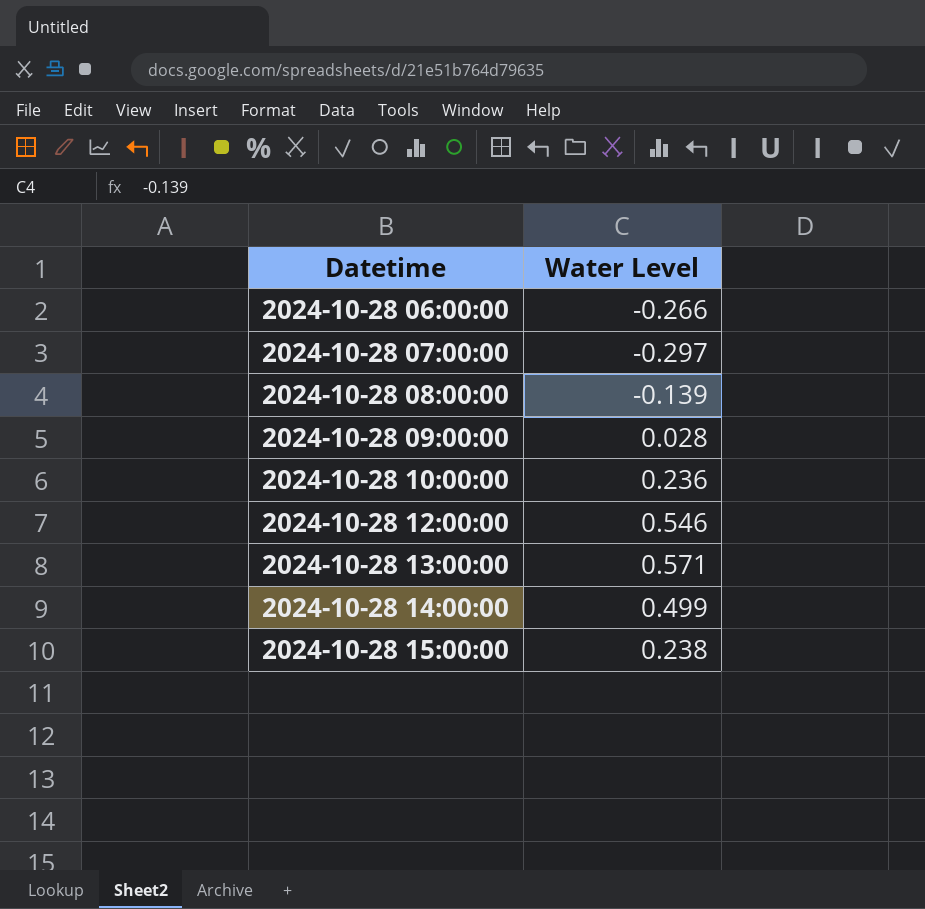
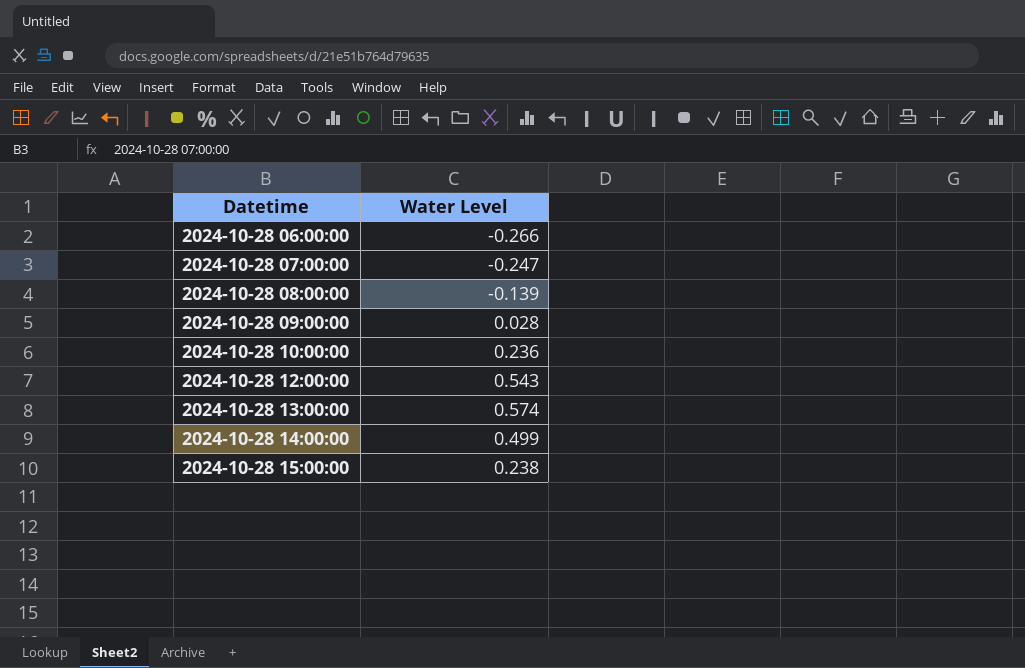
2024-10-28 07:00:00 | Water Level: -0.297 -> -0.247
2024-10-28 12:00:00 | Water Level: 0.546 -> 0.543
2024-10-28 13:00:00 | Water Level: 0.571 -> 0.574

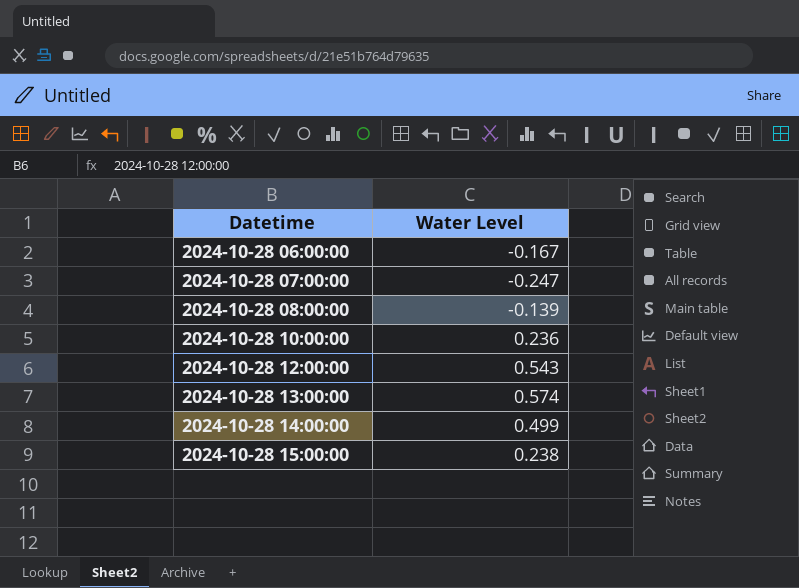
row 2024-10-28 09:00:00: 0.028 -> none
2024-10-28 06:00:00 | Water Level: -0.266 -> -0.167

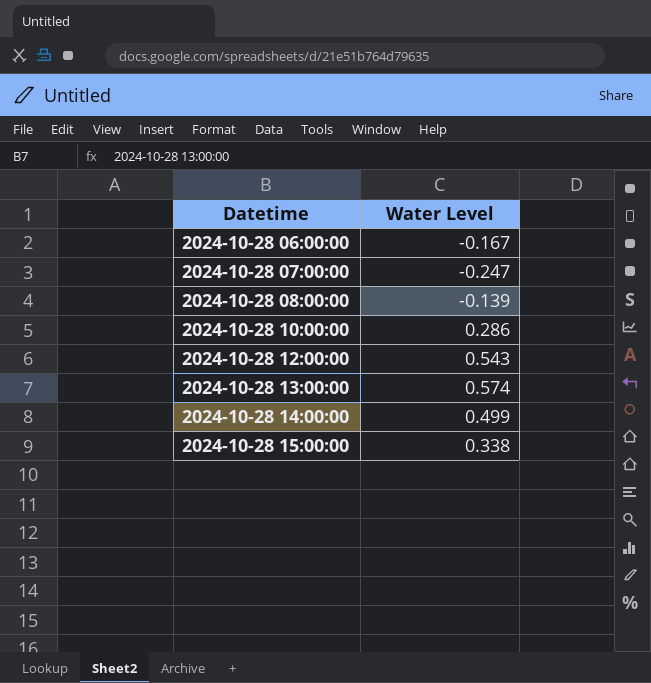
2024-10-28 10:00:00 | Water Level: 0.236 -> 0.286
2024-10-28 15:00:00 | Water Level: 0.238 -> 0.338

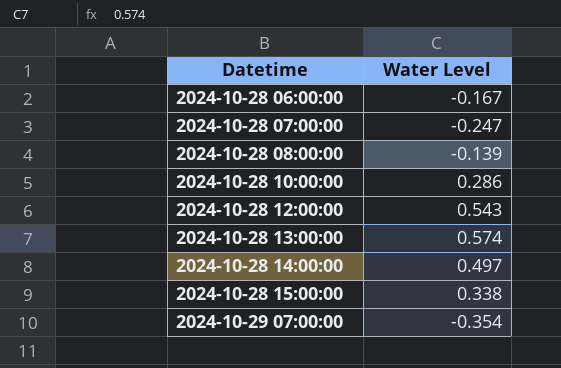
2024-10-28 14:00:00 | Water Level: 0.499 -> 0.497
row 2024-10-29 07:00:00: none -> -0.354

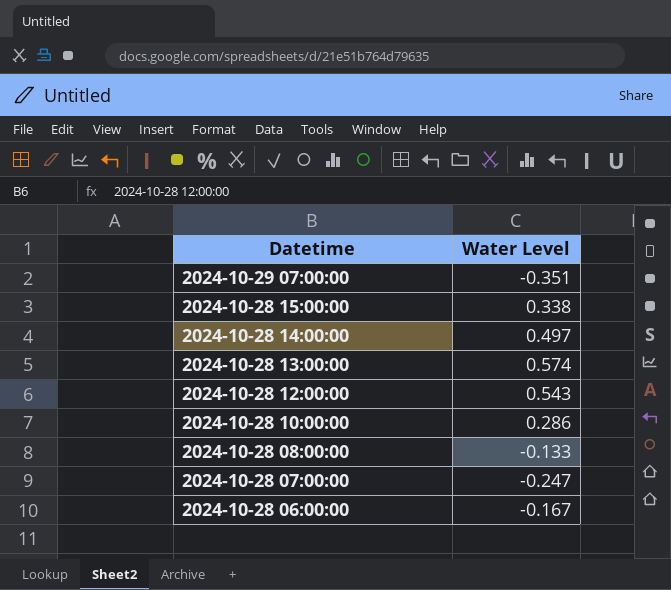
row order: Datetime ascending -> Datetime descending
2024-10-29 07:00:00 | Water Level: -0.354 -> -0.351
2024-10-28 08:00:00 | Water Level: -0.139 -> -0.133

